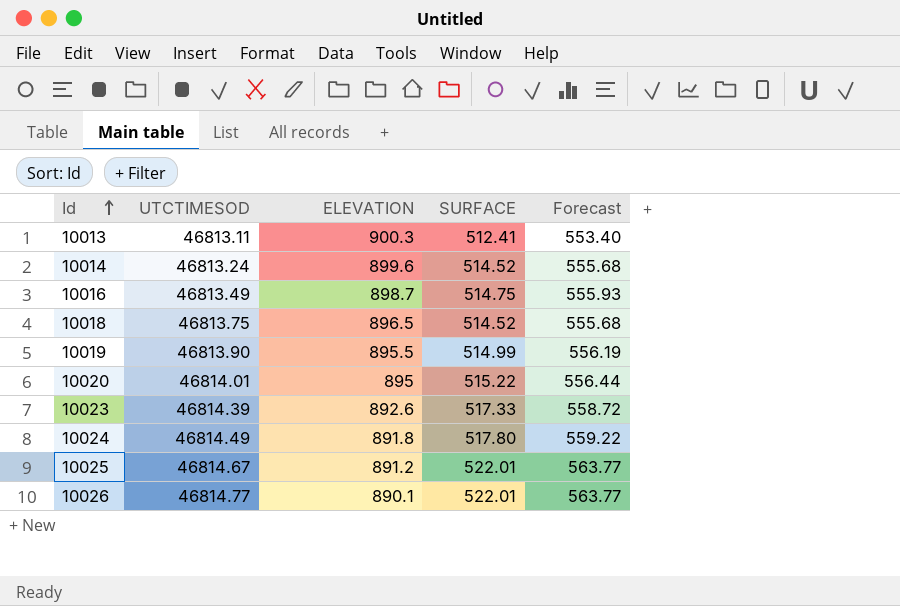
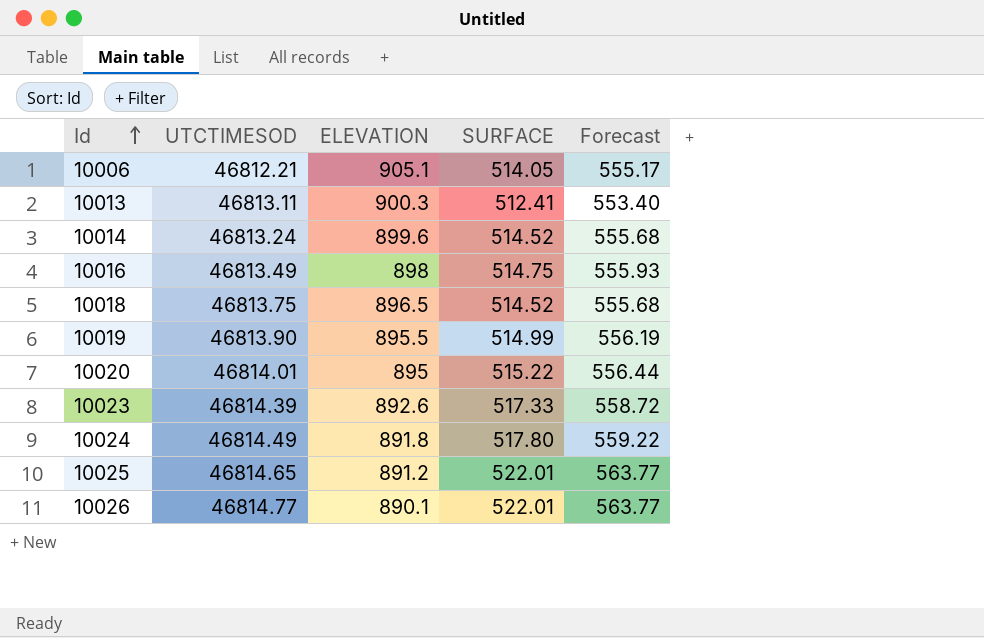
row 10006: none -> 46812.21 | 905.1 | 514.05 | 555.17
10016 | ELEVATION: 898.7 -> 898
10025 | UTCTIMESOD: 46814.67 -> 46814.65

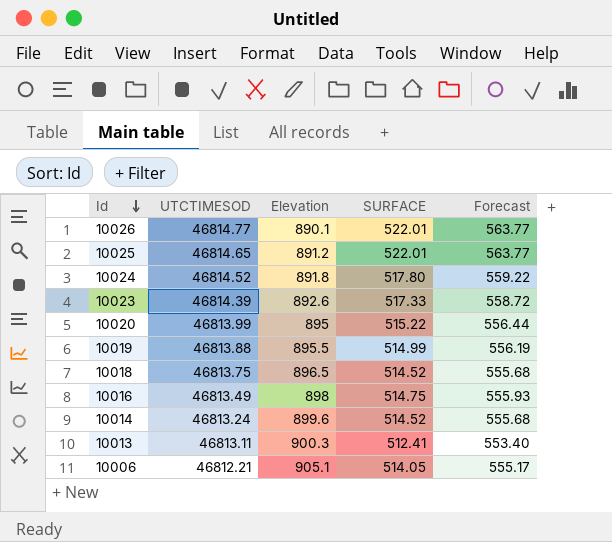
row order: Id ascending -> Id descending
column name: ELEVATION -> Elevation
10024 | UTCTIMESOD: 46814.49 -> 46814.52
10020 | UTCTIMESOD: 46814.01 -> 46813.99
10019 | UTCTIMESOD: 46813.90 -> 46813.88

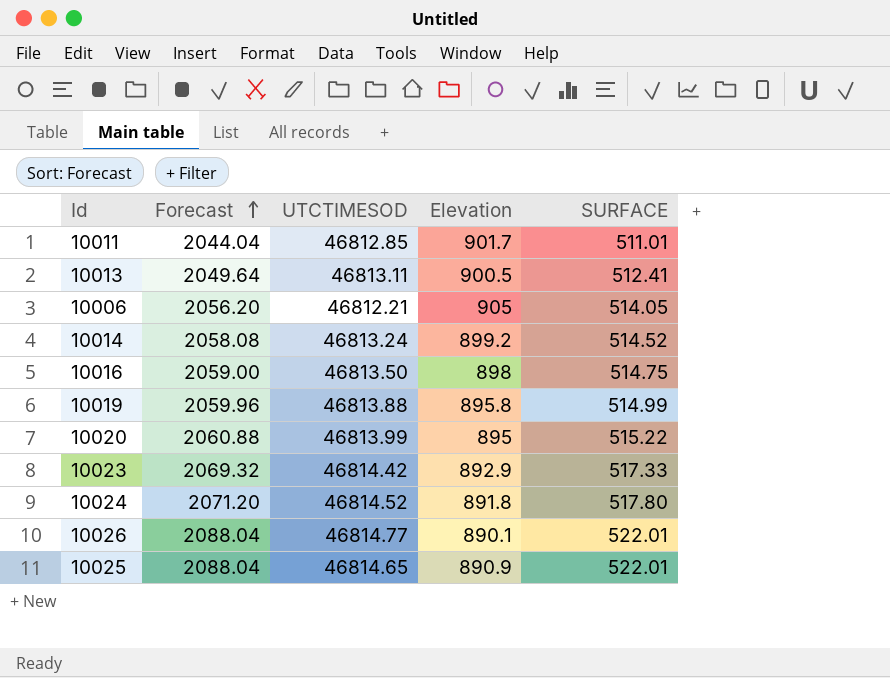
row order: Id descending -> Forecast ascending
column Forecast | formula: [SURFACE] * 1.08 -> [SURFACE] * 4
column Forecast | position: 5 -> 2
row 10018: 46813.75 | 896.5 | 514.52 | 555.68 -> none
row 10011: none -> 2044.04 | 46812.85 | 901.7 | 511.01
10013 | Elevation: 900.3 -> 900.5
10006 | Elevation: 905.1 -> 905
10014 | Elevation: 899.6 -> 899.2
10016 | UTCTIMESOD: 46813.49 -> 46813.50
10019 | Elevation: 895.5 -> 895.8
10023 | UTCTIMESOD: 46814.39 -> 46814.42
10023 | Elevation: 892.6 -> 892.9
10025 | Elevation: 891.2 -> 890.9

